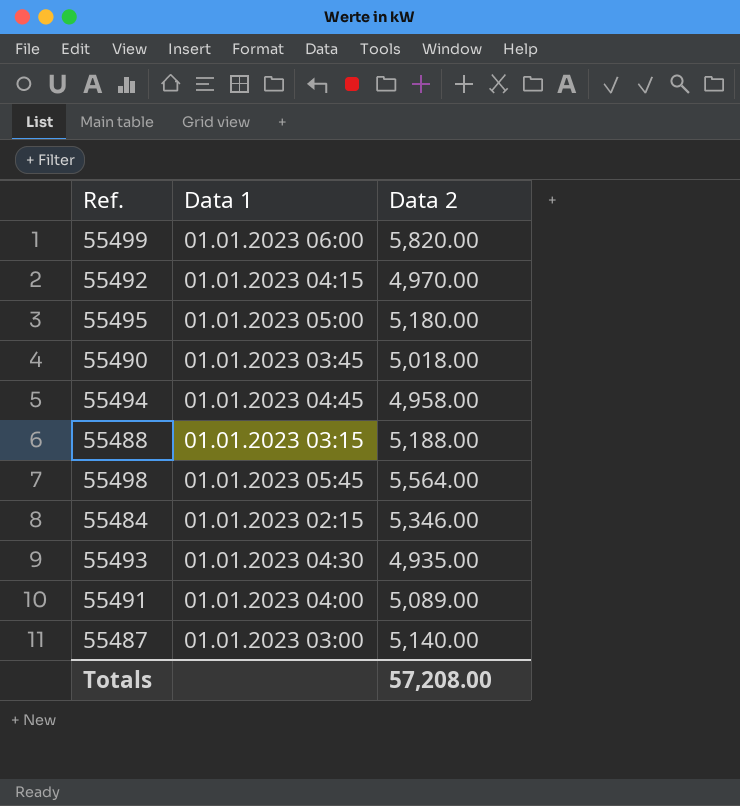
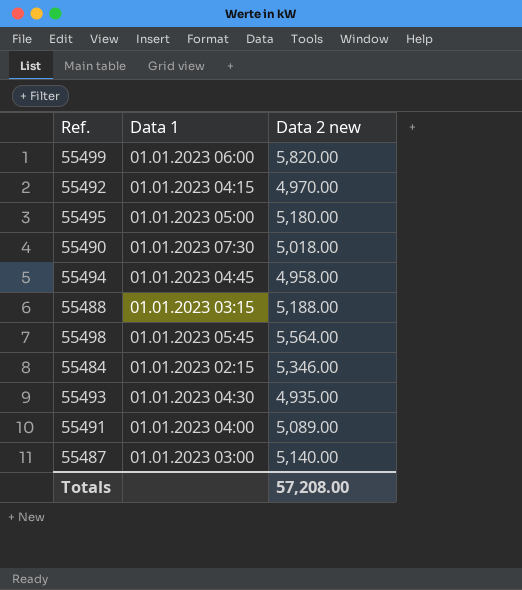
column name: Data 2 -> Data 2 new
55490 | Data 1: 01.01.2023 03:45 -> 01.01.2023 07:30

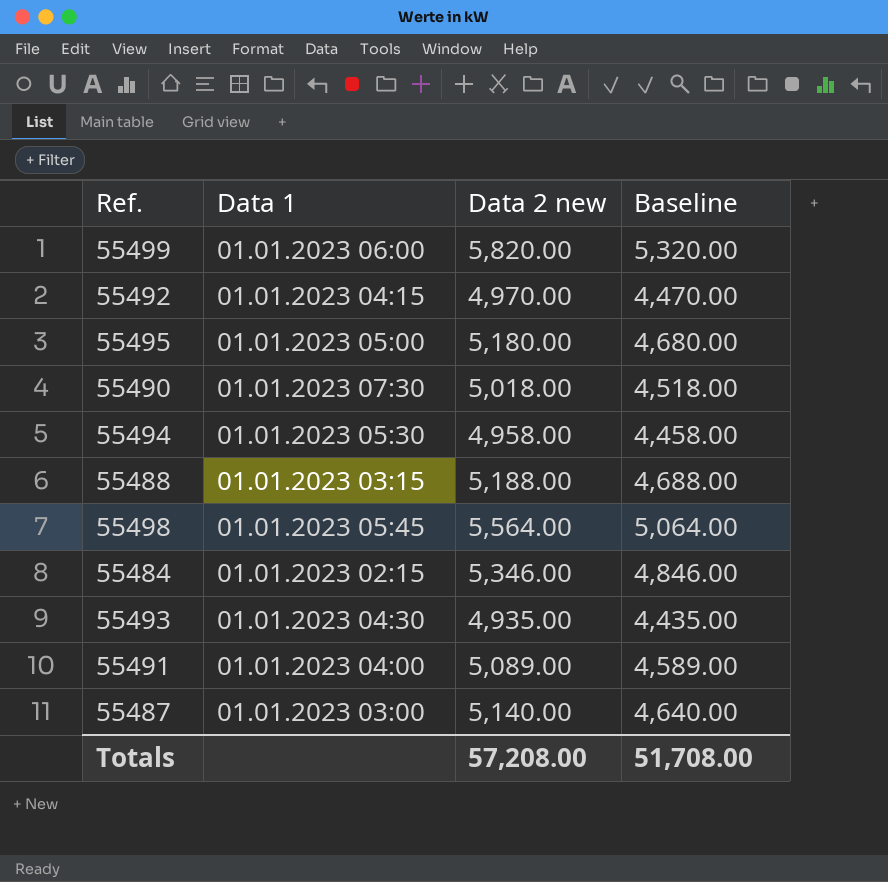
column Baseline | formula: none -> [Data 2 new] - 500
55494 | Data 1: 01.01.2023 04:45 -> 01.01.2023 05:30

